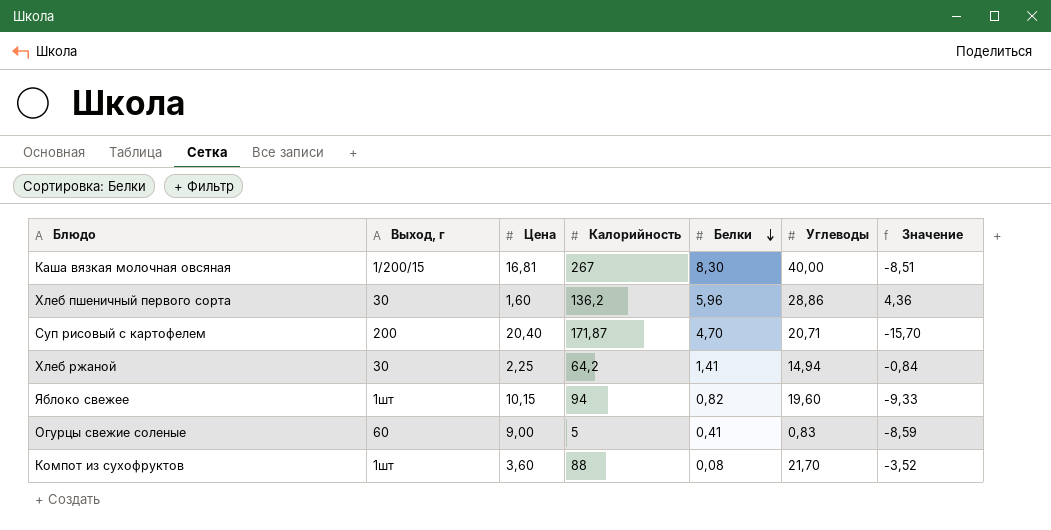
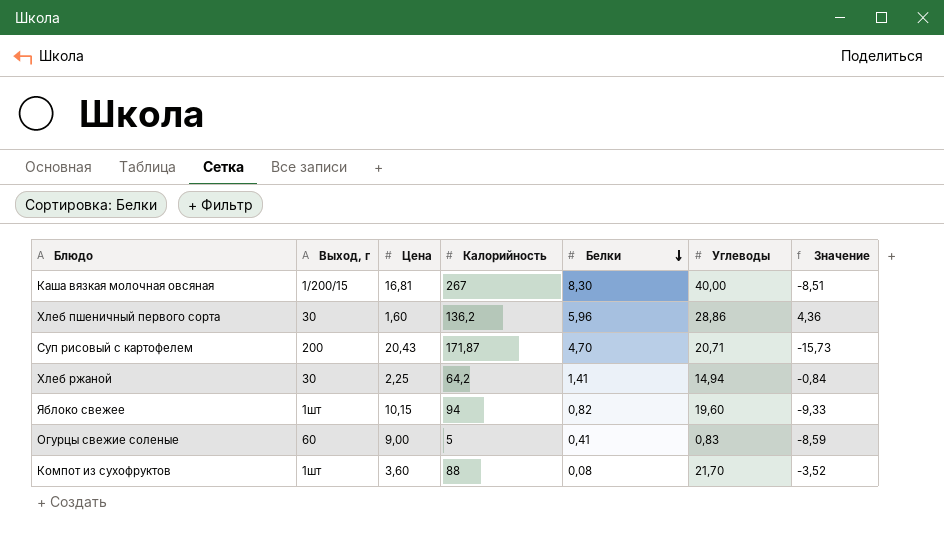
Суп рисовый с картофелем | Цена: 20,40 -> 20,43
Суп рисовый с картофелем | Значение: -15,70 -> -15,73

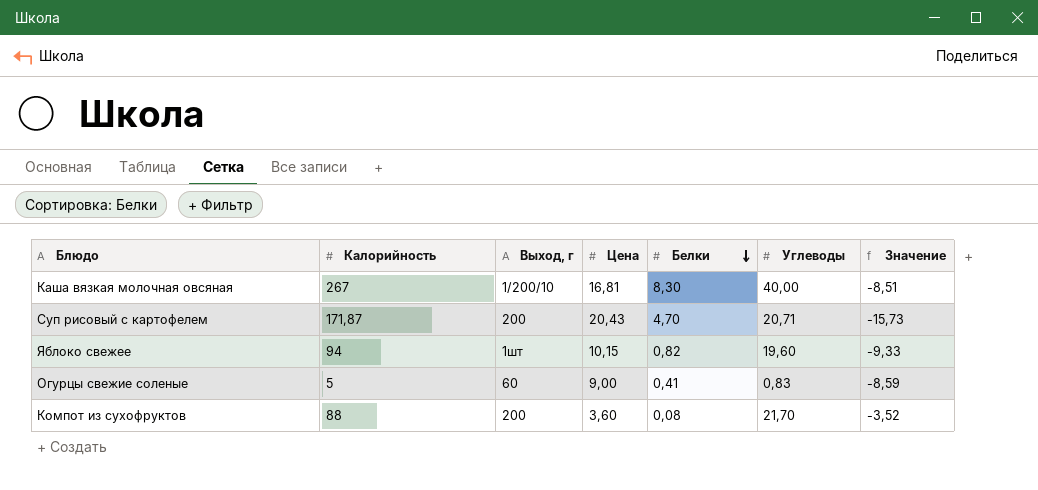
column Калорийность | position: 4 -> 2
row Хлеб пшеничный первого сорта: 30 | 1,60 | 136,2 | 5,96 | 28,86 | 4,36 -> none
row Хлеб ржаной: 30 | 2,25 | 64,2 | 1,41 | 14,94 | -0,84 -> none
Каша вязкая молочная овсяная | Выход, г: 1/200/15 -> 1/200/10
Компот из сухофруктов | Выход, г: 1шт -> 200

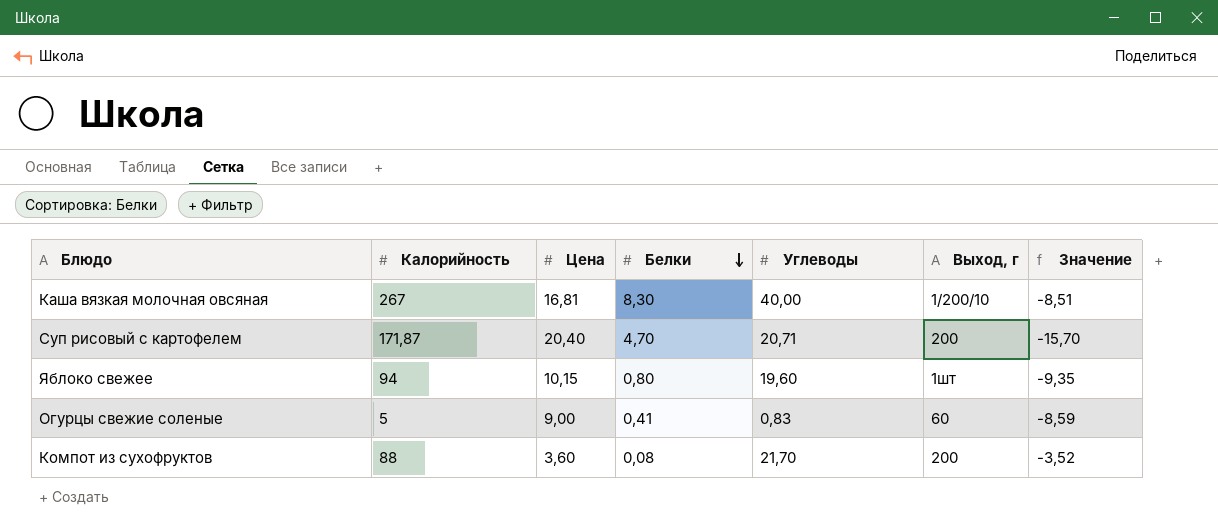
column Выход, г | position: 3 -> 6
Суп рисовый с картофелем | Цена: 20,43 -> 20,40
Суп рисовый с картофелем | Значение: -15,73 -> -15,70
Яблоко свежее | Белки: 0,82 -> 0,80
Яблоко свежее | Значение: -9,33 -> -9,35

